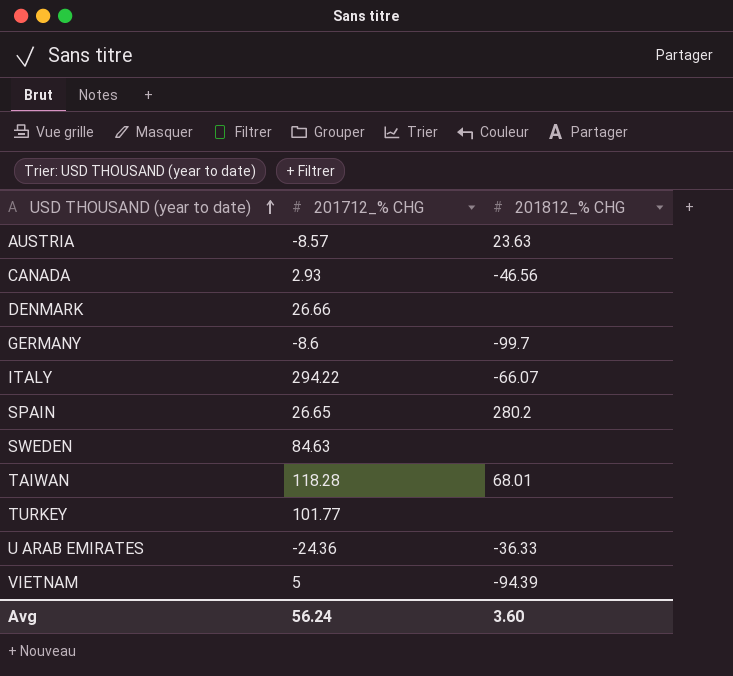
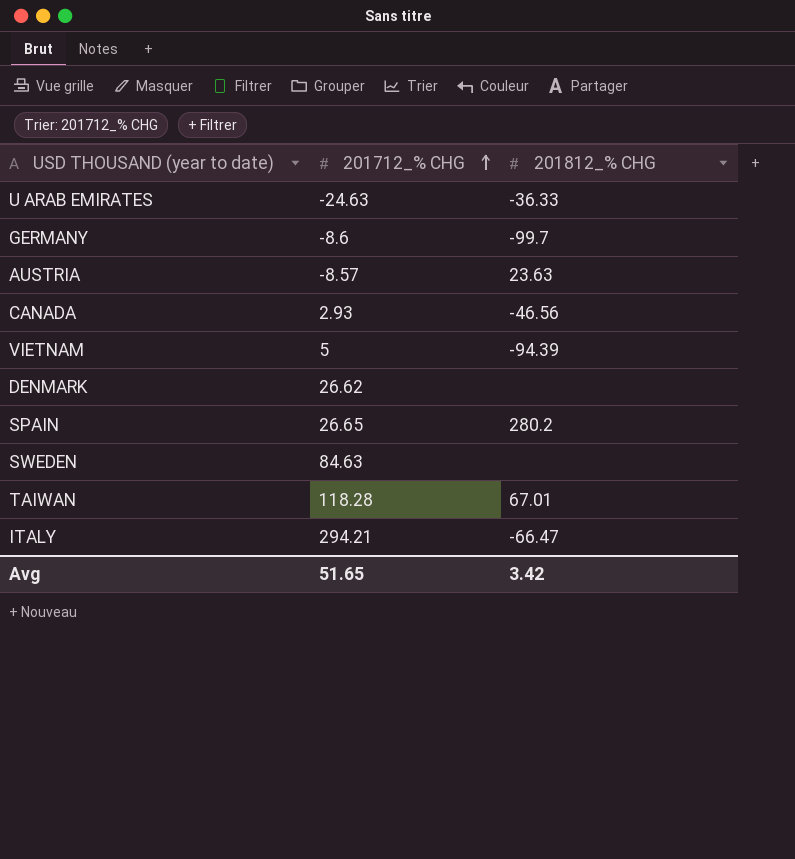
row order: USD THOUSAND (year to date) ascending -> 201712_% CHG ascending
row TURKEY: 101.77 | none -> none
U ARAB EMIRATES | 201712_% CHG: -24.36 -> -24.63
DENMARK | 201712_% CHG: 26.66 -> 26.62
TAIWAN | 201812_% CHG: 68.01 -> 67.01
ITALY | 201712_% CHG: 294.22 -> 294.21
ITALY | 201812_% CHG: -66.07 -> -66.47
Avg | 201712_% CHG: 56.24 -> 51.65
Avg | 201812_% CHG: 3.60 -> 3.42

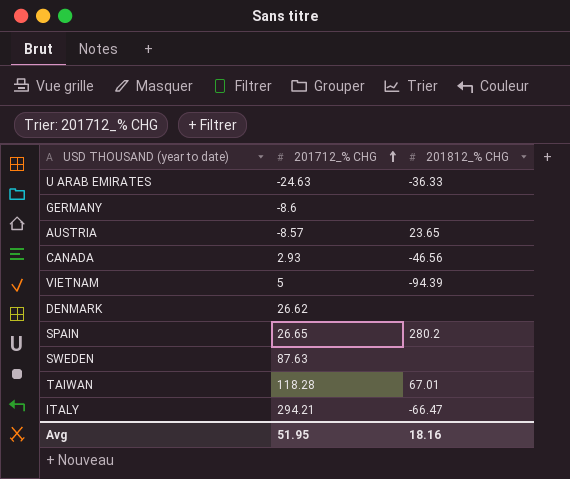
GERMANY | 201812_% CHG: -99.7 -> none
AUSTRIA | 201812_% CHG: 23.63 -> 23.65
SWEDEN | 201712_% CHG: 84.63 -> 87.63
Avg | 201712_% CHG: 51.65 -> 51.95
Avg | 201812_% CHG: 3.42 -> 18.16

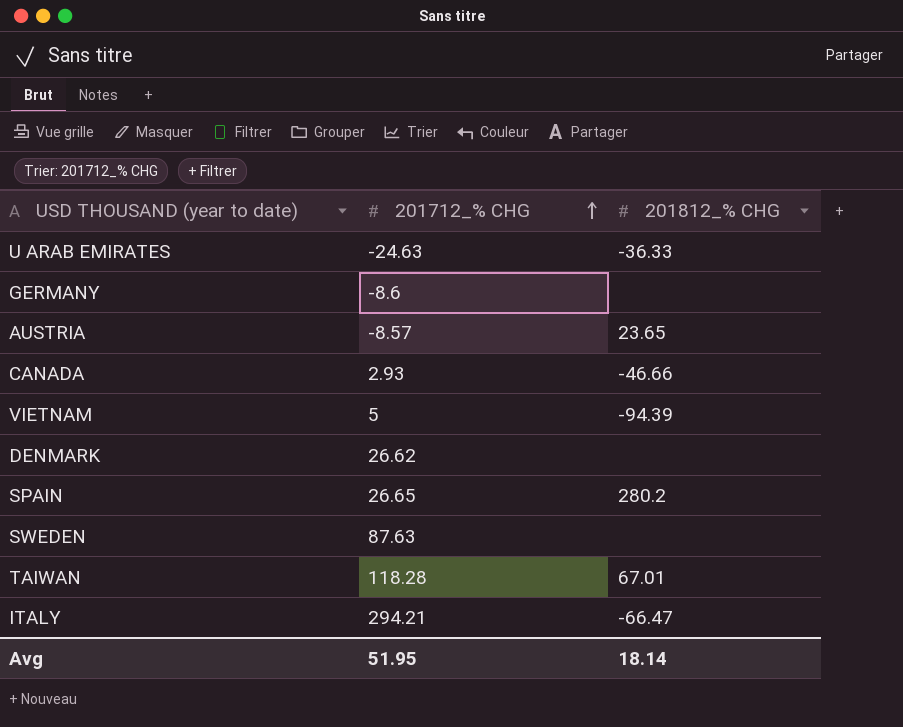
CANADA | 201812_% CHG: -46.56 -> -46.66
Avg | 201812_% CHG: 18.16 -> 18.14

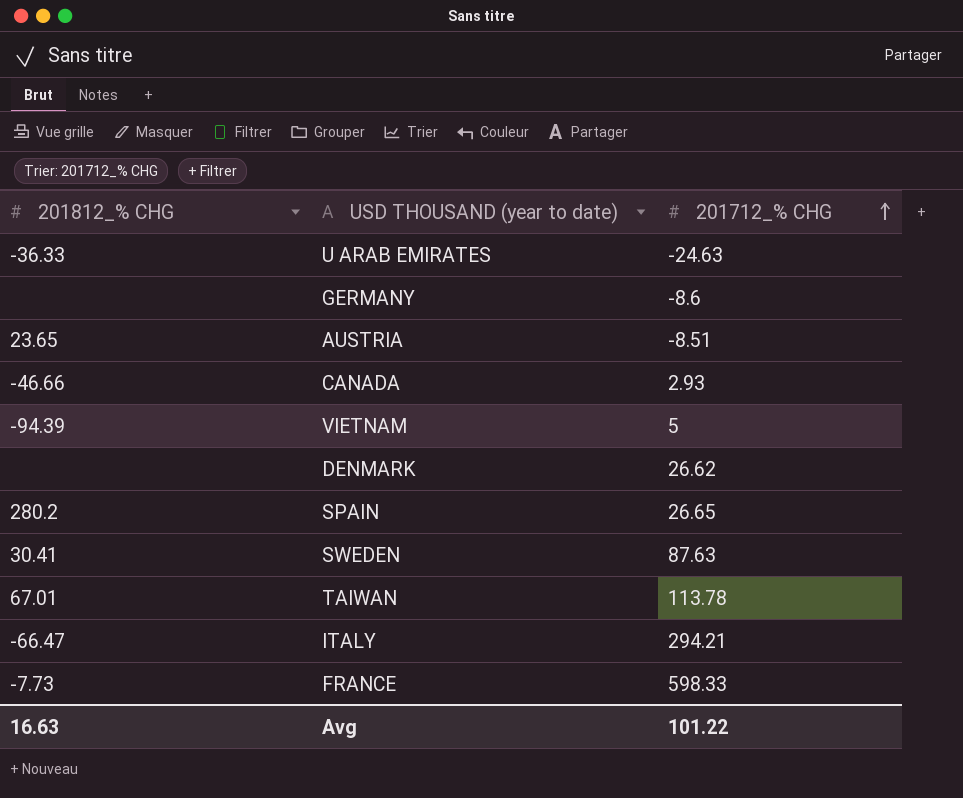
column 201812_% CHG | position: 3 -> 1
AUSTRIA | 201712_% CHG: -8.57 -> -8.51
SWEDEN | 201812_% CHG: none -> 30.41
TAIWAN | 201712_% CHG: 118.28 -> 113.78
row FRANCE: none -> -7.73 | 598.33
Avg | 201812_% CHG: 18.14 -> 16.63
Avg | 201712_% CHG: 51.95 -> 101.22

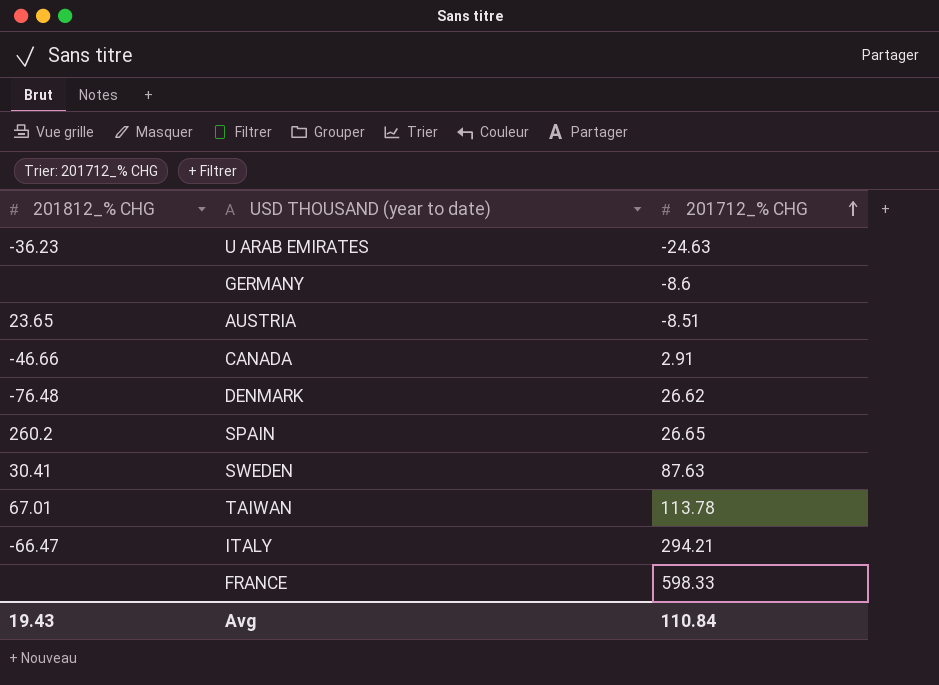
row VIETNAM: -94.39 | 5 -> none
U ARAB EMIRATES | 201812_% CHG: -36.33 -> -36.23
CANADA | 201712_% CHG: 2.93 -> 2.91
DENMARK | 201812_% CHG: none -> -76.48
SPAIN | 201812_% CHG: 280.2 -> 260.2
FRANCE | 201812_% CHG: -7.73 -> none
Avg | 201812_% CHG: 16.63 -> 19.43
Avg | 201712_% CHG: 101.22 -> 110.84

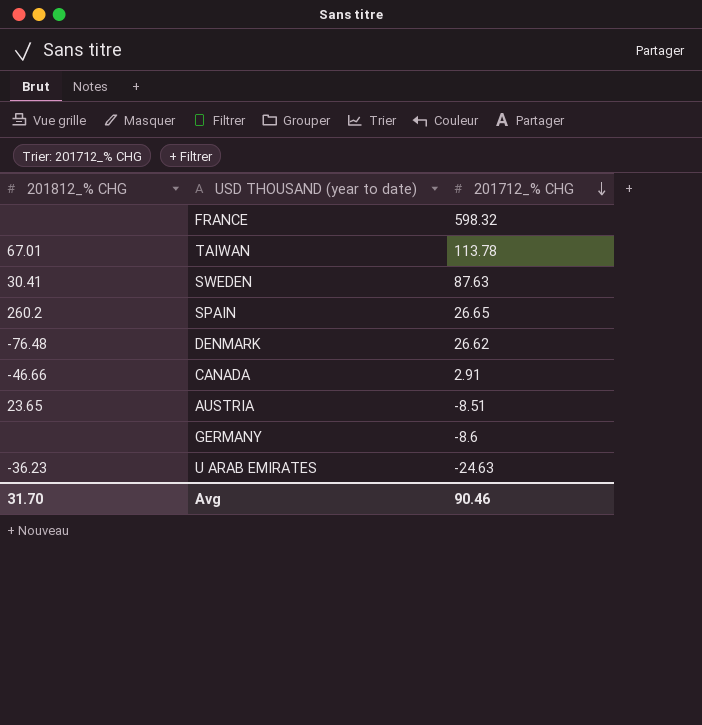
row order: 201712_% CHG ascending -> 201712_% CHG descending
row ITALY: -66.47 | 294.21 -> none
FRANCE | 201712_% CHG: 598.33 -> 598.32
Avg | 201812_% CHG: 19.43 -> 31.70
Avg | 201712_% CHG: 110.84 -> 90.46

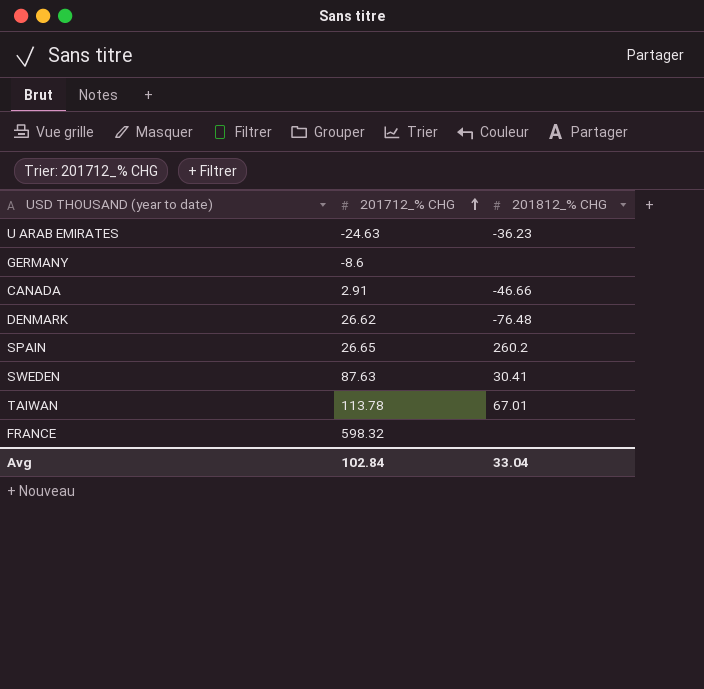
row order: 201712_% CHG descending -> 201712_% CHG ascending
column 201812_% CHG | position: 1 -> 3
row AUSTRIA: 23.65 | -8.51 -> none
Avg | 201712_% CHG: 90.46 -> 102.84
Avg | 201812_% CHG: 31.70 -> 33.04

